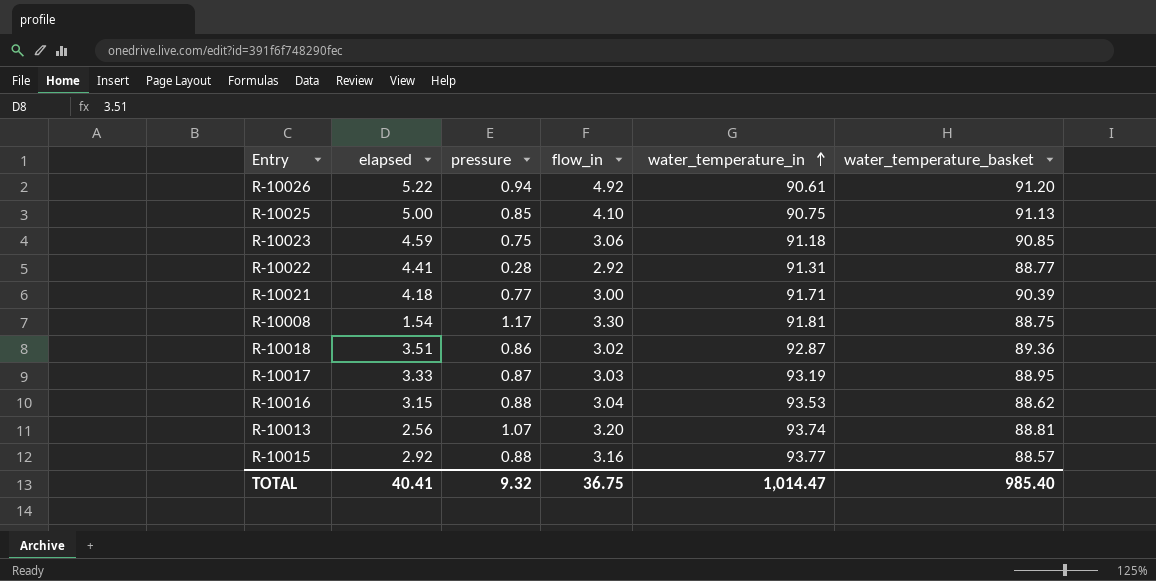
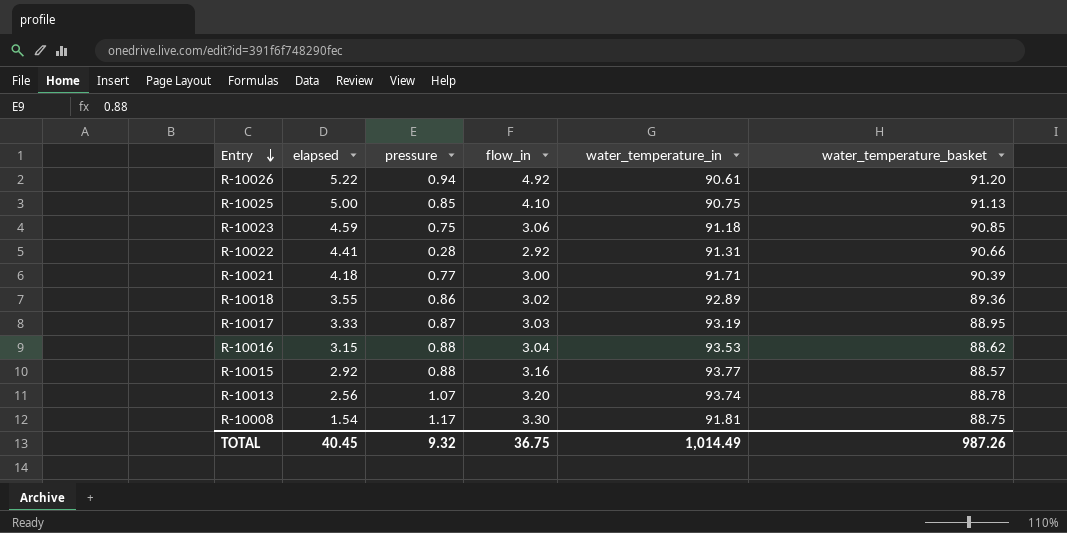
row order: water_temperature_in ascending -> Entry descending
R-10022 | water_temperature_basket: 88.77 -> 90.66
R-10018 | elapsed: 3.51 -> 3.55
R-10018 | water_temperature_in: 92.87 -> 92.89
R-10013 | water_temperature_basket: 88.81 -> 88.78
TOTAL | elapsed: 40.41 -> 40.45
TOTAL | water_temperature_in: 1,014.47 -> 1,014.49
TOTAL | water_temperature_basket: 985.40 -> 987.26

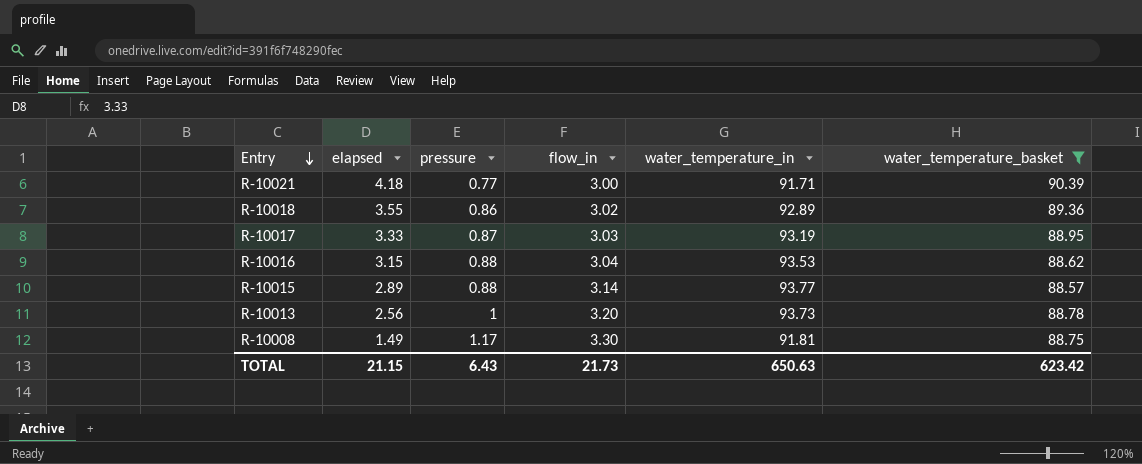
filter: none -> water_temperature_basket <= 90.39
R-10015 | elapsed: 2.92 -> 2.89
R-10015 | flow_in: 3.16 -> 3.14
R-10013 | pressure: 1.07 -> 1
R-10013 | water_temperature_in: 93.74 -> 93.73
R-10008 | elapsed: 1.54 -> 1.49
TOTAL | elapsed: 40.45 -> 21.15
TOTAL | pressure: 9.32 -> 6.43
TOTAL | flow_in: 36.75 -> 21.73
TOTAL | water_temperature_in: 1,014.49 -> 650.63
TOTAL | water_temperature_basket: 987.26 -> 623.42

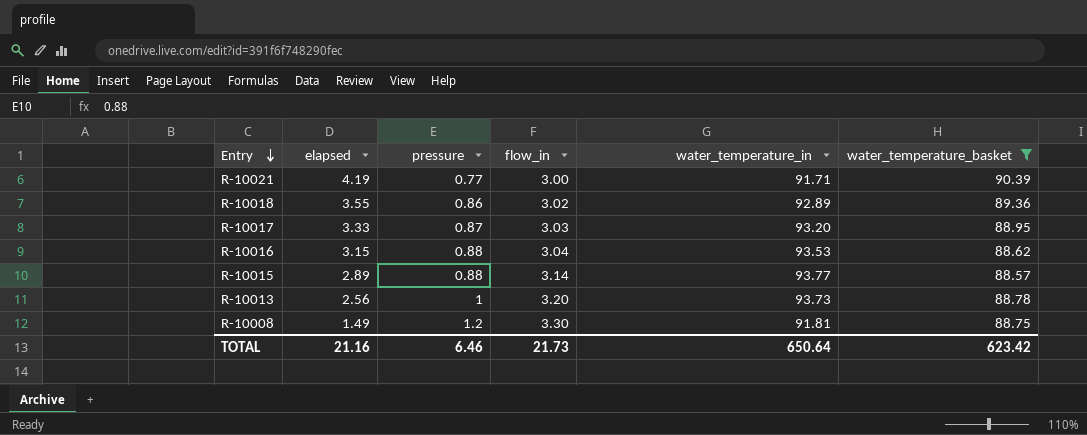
R-10021 | elapsed: 4.18 -> 4.19
R-10017 | water_temperature_in: 93.19 -> 93.20
R-10008 | pressure: 1.17 -> 1.2
TOTAL | elapsed: 21.15 -> 21.16
TOTAL | pressure: 6.43 -> 6.46
TOTAL | water_temperature_in: 650.63 -> 650.64

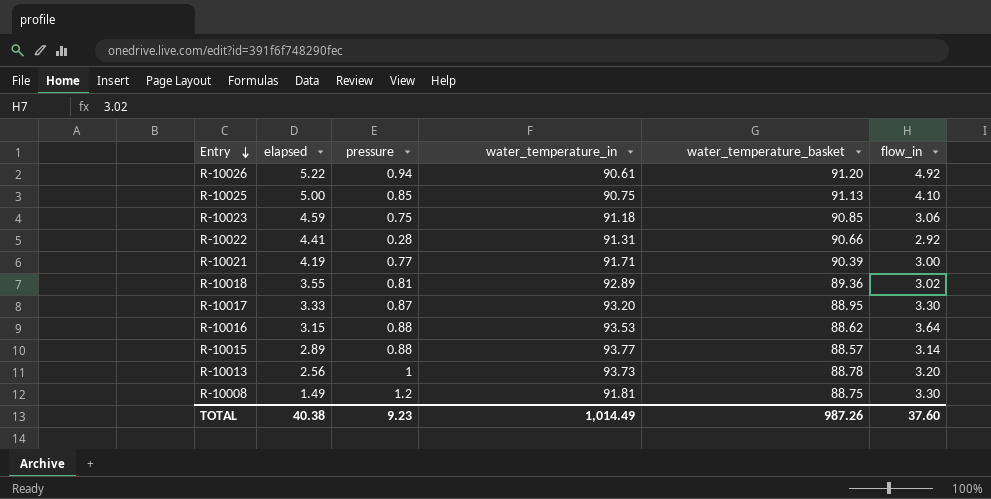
filter: water_temperature_basket <= 90.39 -> none
column flow_in | position: 4 -> 6
R-10018 | pressure: 0.86 -> 0.81
R-10017 | flow_in: 3.03 -> 3.30
R-10016 | flow_in: 3.04 -> 3.64
TOTAL | elapsed: 21.16 -> 40.38
TOTAL | pressure: 6.46 -> 9.23
TOTAL | water_temperature_in: 650.64 -> 1,014.49
TOTAL | water_temperature_basket: 623.42 -> 987.26
TOTAL | flow_in: 21.73 -> 37.60

